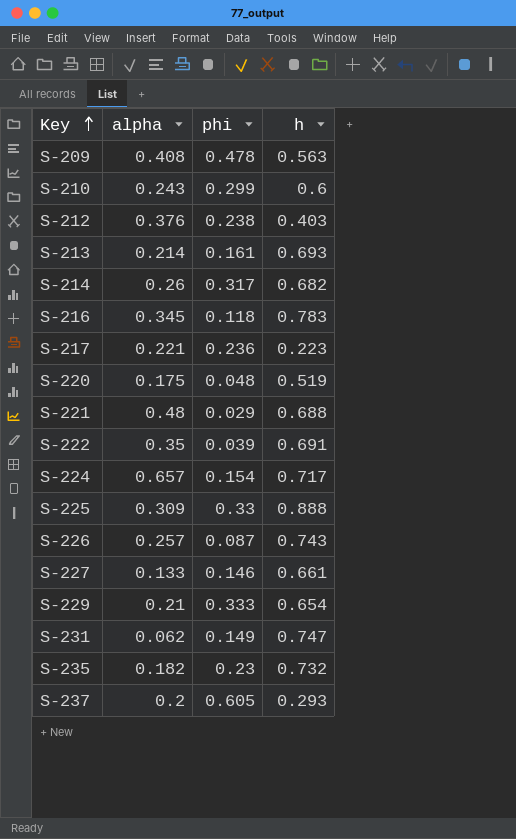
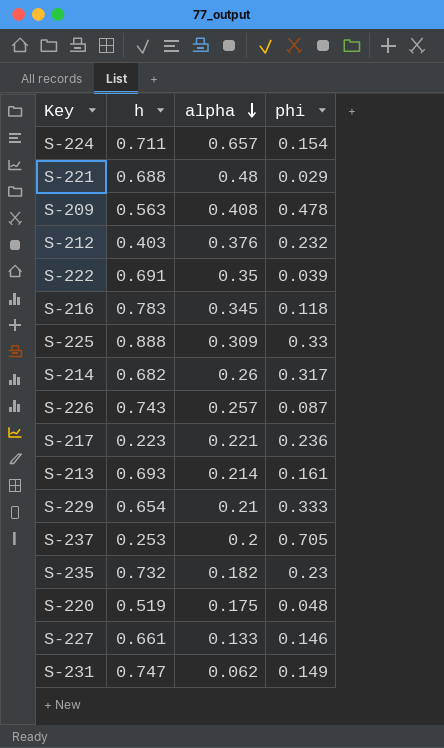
row order: Key ascending -> alpha descending
column h | position: 4 -> 2
row S-210: 0.243 | 0.299 | 0.6 -> none
S-224 | h: 0.717 -> 0.711
S-212 | phi: 0.238 -> 0.232
S-237 | h: 0.293 -> 0.253
S-237 | phi: 0.605 -> 0.705

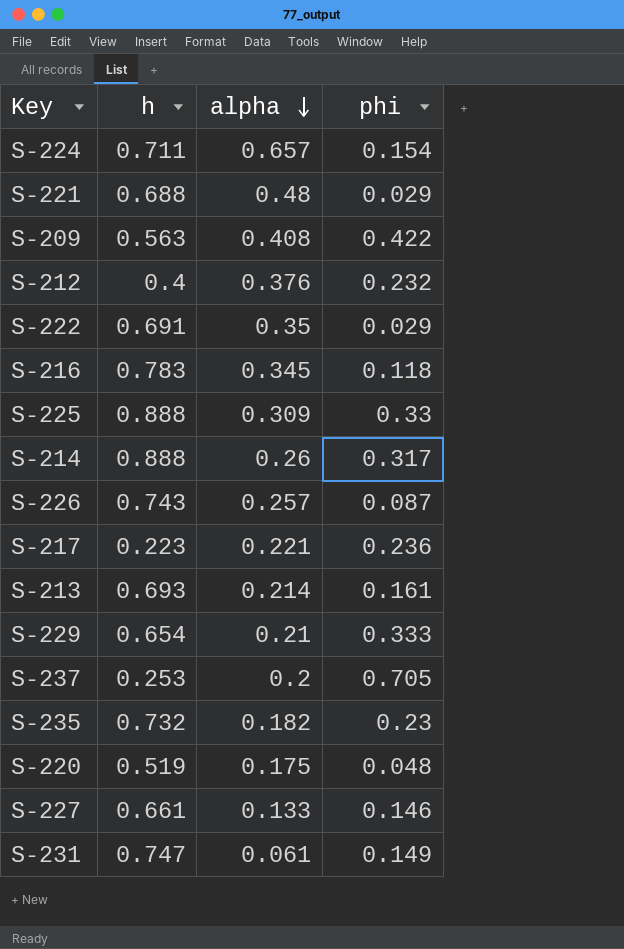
S-209 | phi: 0.478 -> 0.422
S-212 | h: 0.403 -> 0.4
S-222 | phi: 0.039 -> 0.029
S-214 | h: 0.682 -> 0.888
S-231 | alpha: 0.062 -> 0.061

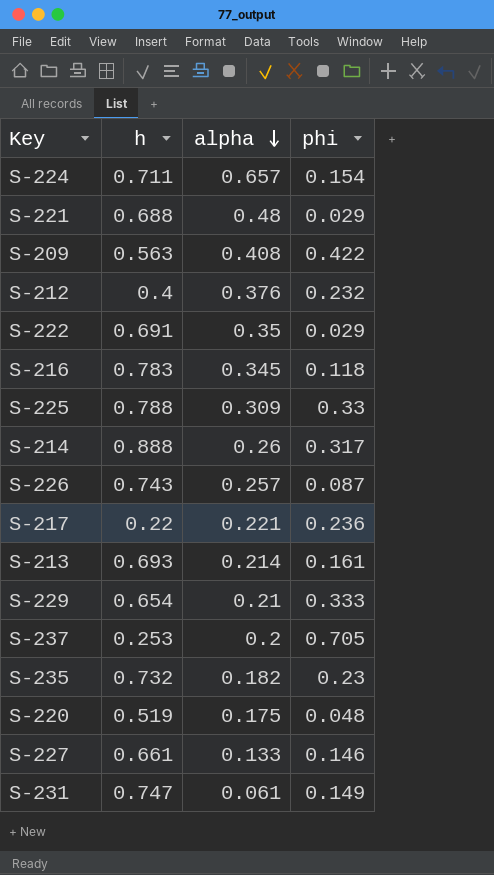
S-225 | h: 0.888 -> 0.788
S-217 | h: 0.223 -> 0.22

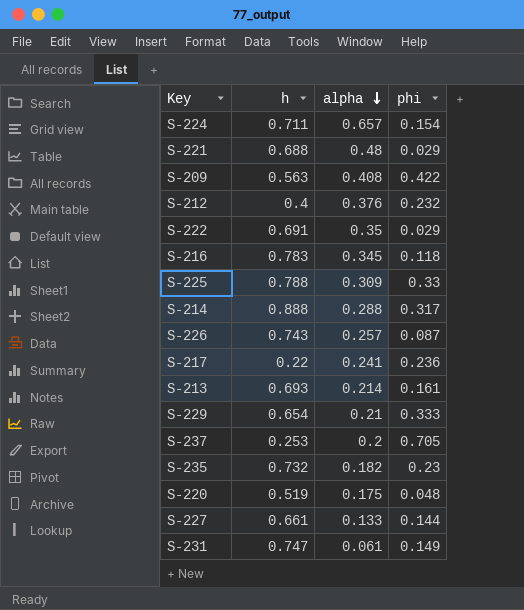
S-214 | alpha: 0.26 -> 0.288
S-217 | alpha: 0.221 -> 0.241
S-227 | phi: 0.146 -> 0.144

